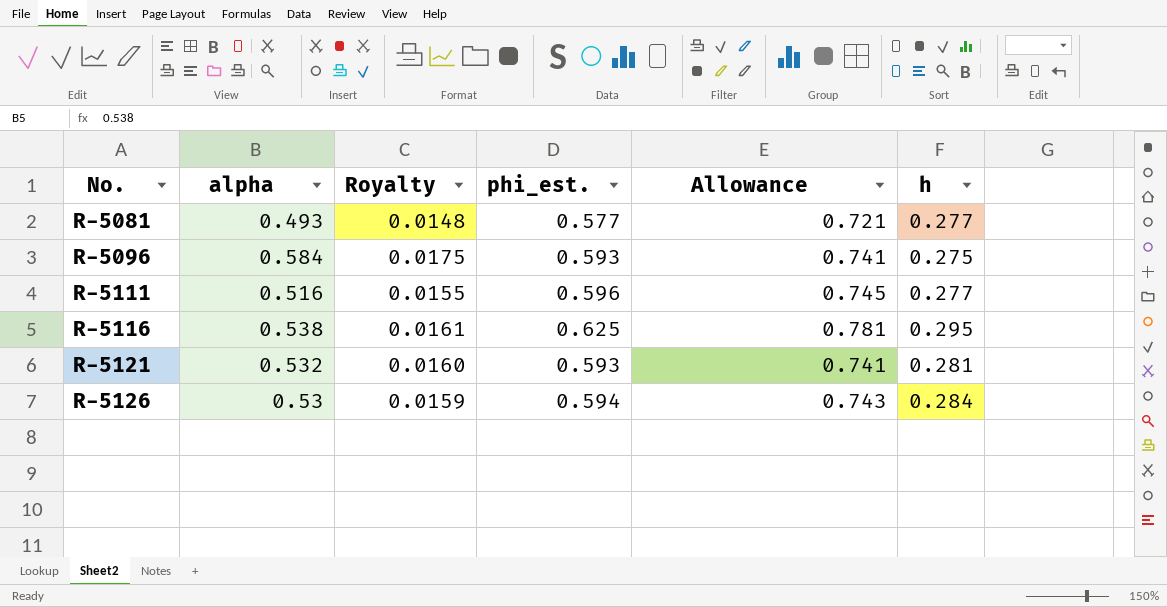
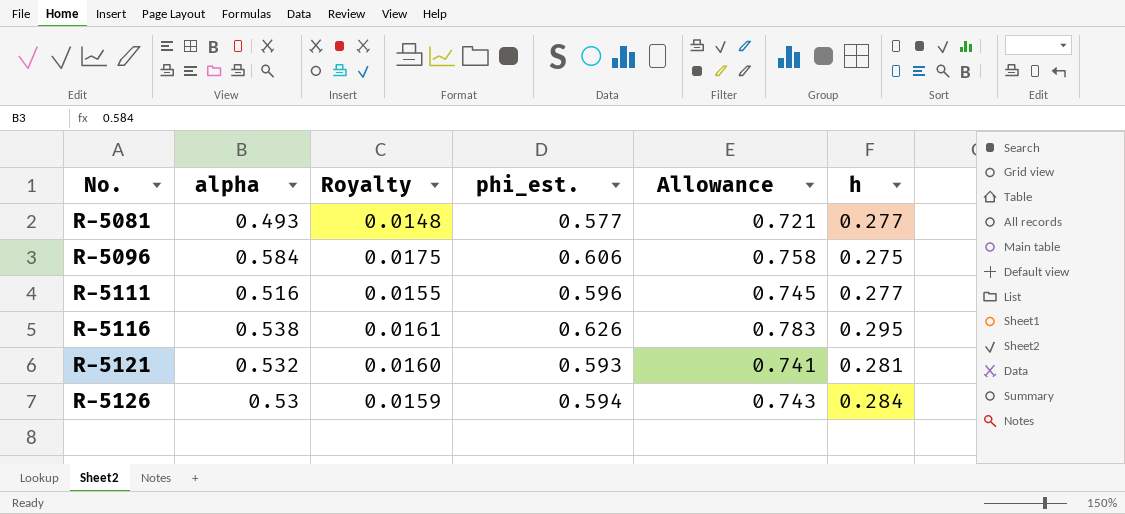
R-5096 | phi_est.: 0.593 -> 0.606
R-5096 | Allowance: 0.741 -> 0.758
R-5116 | phi_est.: 0.625 -> 0.626
R-5116 | Allowance: 0.781 -> 0.783

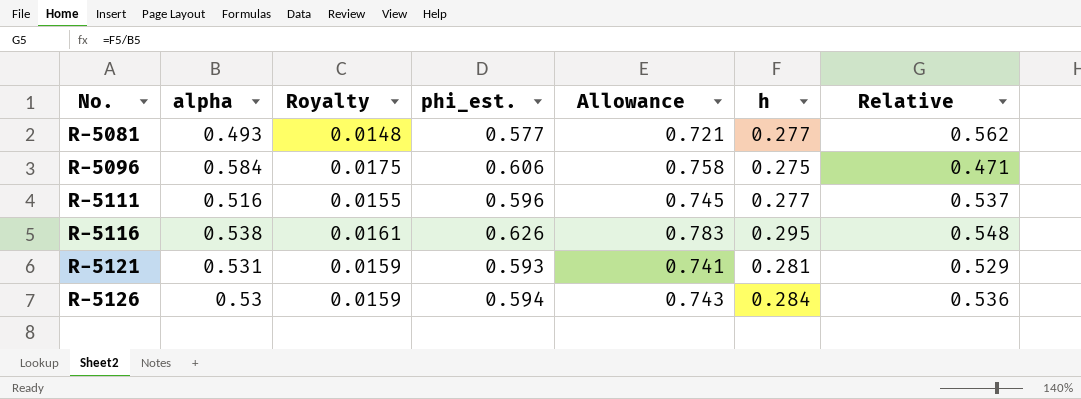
column Relative | formula: none -> [h] / [alpha]
R-5121 | alpha: 0.532 -> 0.531
R-5121 | Royalty: 0.0160 -> 0.0159

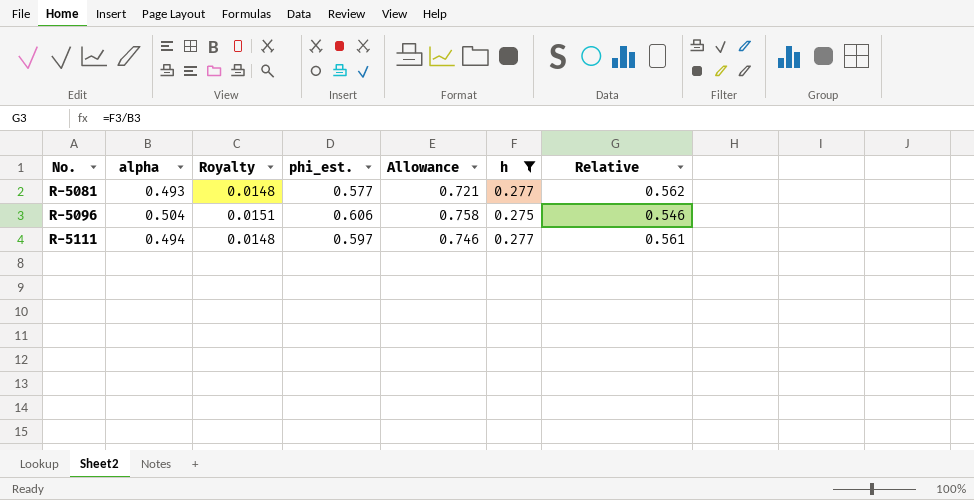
filter: none -> h <= 0.277
R-5096 | alpha: 0.584 -> 0.504
R-5096 | Royalty: 0.0175 -> 0.0151
R-5096 | Relative: 0.471 -> 0.546
R-5111 | alpha: 0.516 -> 0.494
R-5111 | Royalty: 0.0155 -> 0.0148
R-5111 | phi_est.: 0.596 -> 0.597
R-5111 | Allowance: 0.745 -> 0.746
R-5111 | Relative: 0.537 -> 0.561

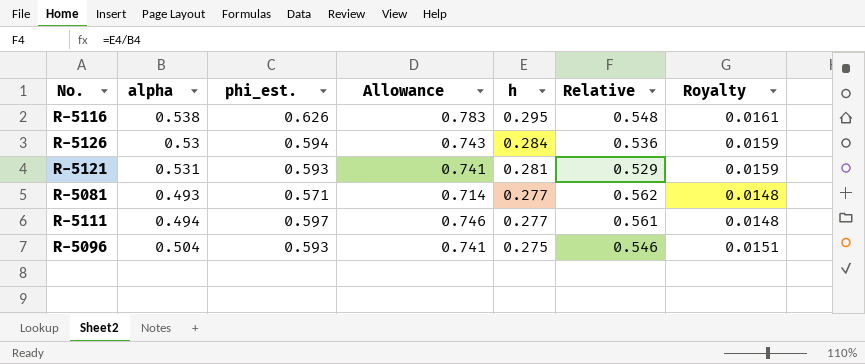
filter: h <= 0.277 -> none
row order: No. ascending -> h descending
column Royalty | position: 3 -> 7
R-5081 | phi_est.: 0.577 -> 0.571
R-5081 | Allowance: 0.721 -> 0.714
R-5096 | phi_est.: 0.606 -> 0.593
R-5096 | Allowance: 0.758 -> 0.741

